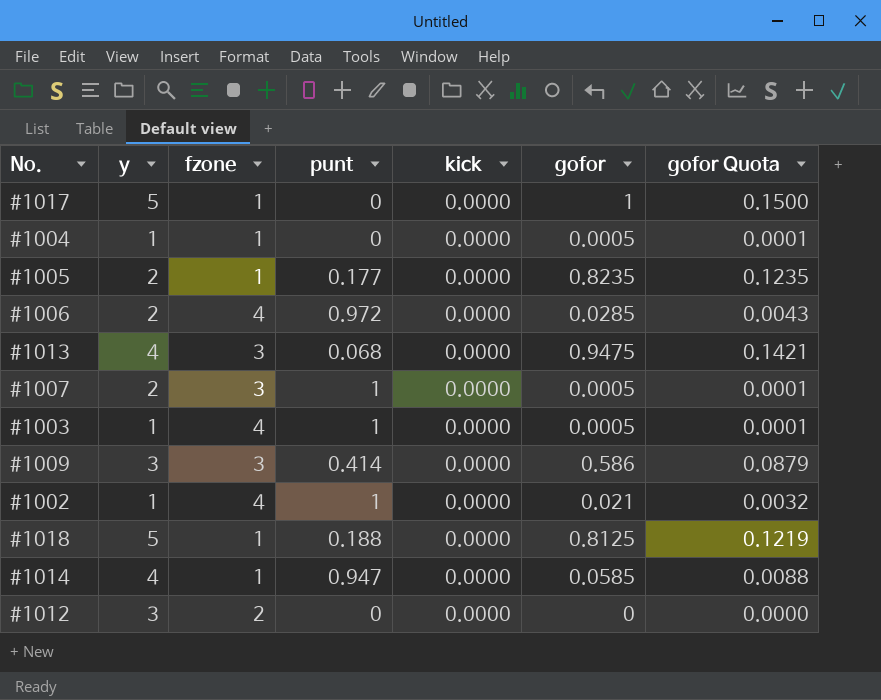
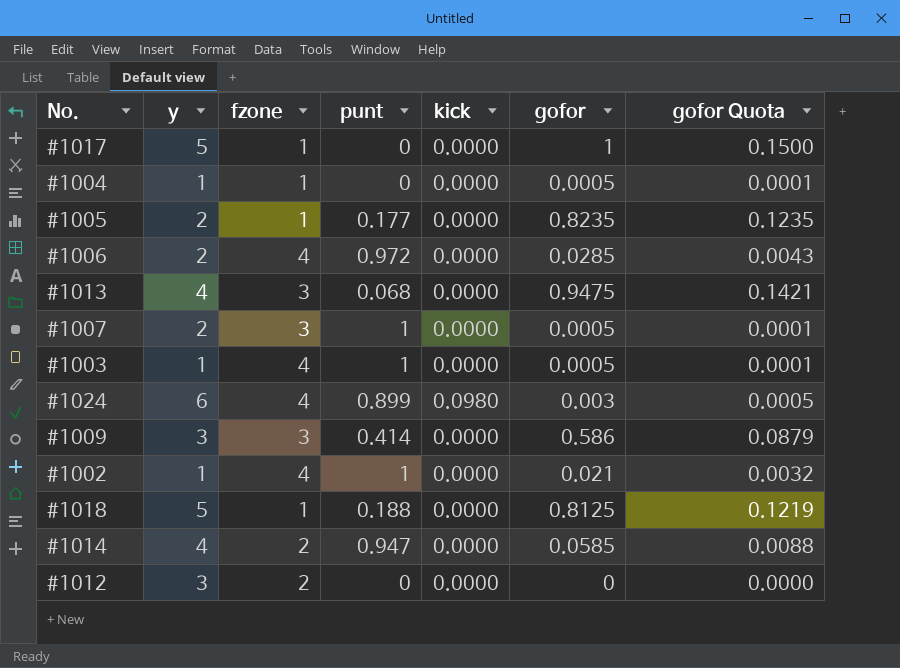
row #1024: none -> 6 | 4 | 0.899 | 0.0980 | 0.003 | 0.0005
#1014 | fzone: 1 -> 2

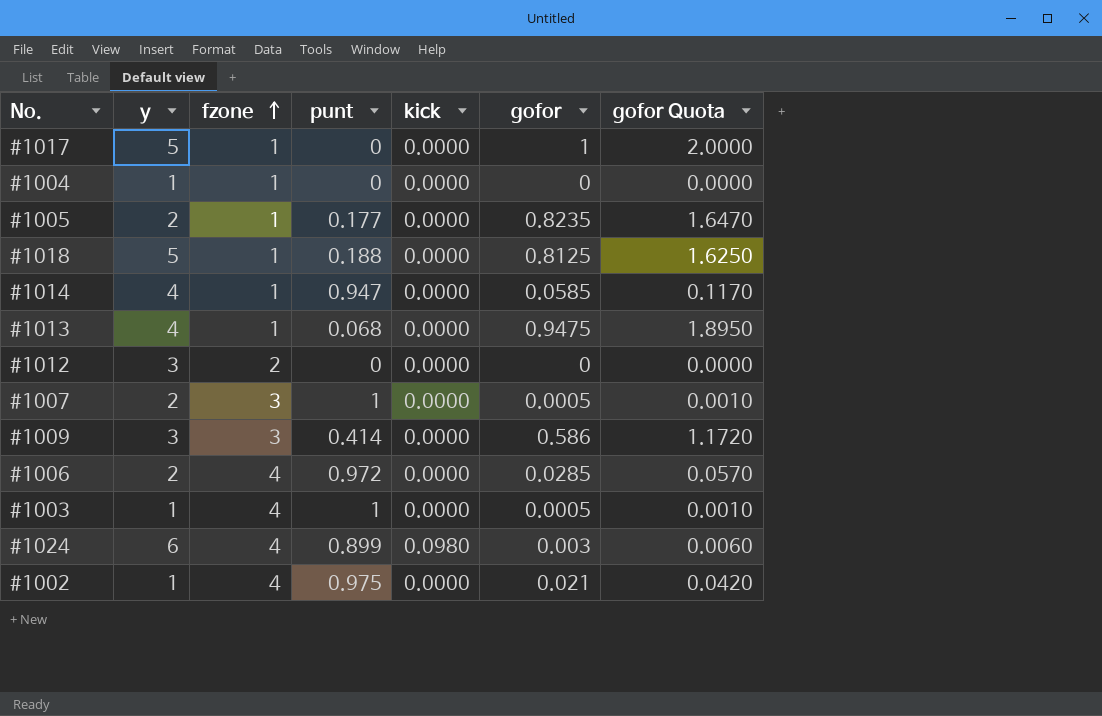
row order: none -> fzone ascending
column gofor Quota | formula: [gofor] * 0.15 -> [gofor] * 2
#1004 | gofor: 0.0005 -> 0
#1014 | fzone: 2 -> 1
#1013 | fzone: 3 -> 1
#1002 | punt: 1 -> 0.975

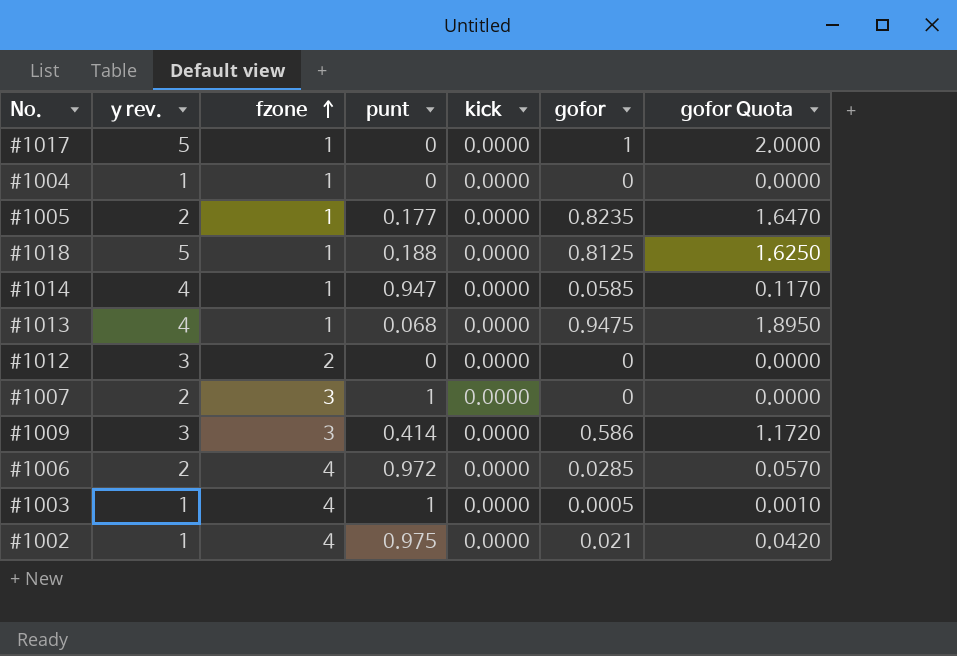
column name: y -> y rev.
row #1024: 6 | 4 | 0.899 | 0.0980 | 0.003 | 0.0060 -> none
#1007 | gofor: 0.0005 -> 0
#1007 | gofor Quota: 0.0010 -> 0.0000

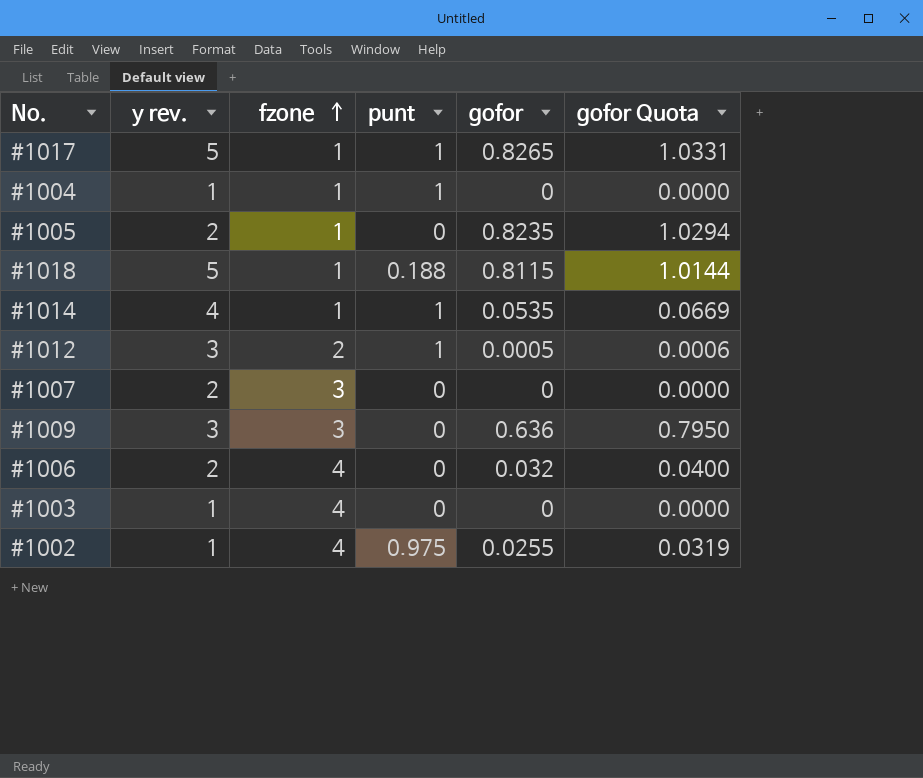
column kick | position: 5 -> none
column gofor Quota | formula: [gofor] * 2 -> [gofor] * 1.25
row #1013: 4 | 1 | 0.068 | 0.0000 | 0.9475 | 1.8950 -> none
#1017 | punt: 0 -> 1
#1017 | gofor: 1 -> 0.8265
#1004 | punt: 0 -> 1
#1005 | punt: 0.177 -> 0
#1018 | gofor: 0.8125 -> 0.8115
#1014 | punt: 0.947 -> 1
#1014 | gofor: 0.0585 -> 0.0535
#1012 | punt: 0 -> 1
#1012 | gofor: 0 -> 0.0005
#1007 | punt: 1 -> 0
#1009 | punt: 0.414 -> 0
#1009 | gofor: 0.586 -> 0.636
#1006 | punt: 0.972 -> 0
#1006 | gofor: 0.0285 -> 0.032
#1003 | punt: 1 -> 0
#1003 | gofor: 0.0005 -> 0
#1002 | gofor: 0.021 -> 0.0255

